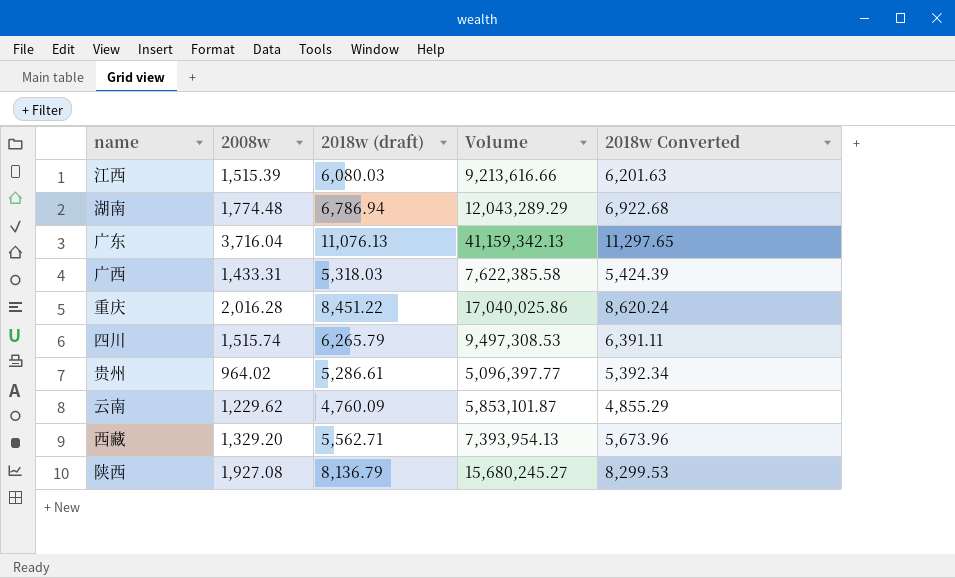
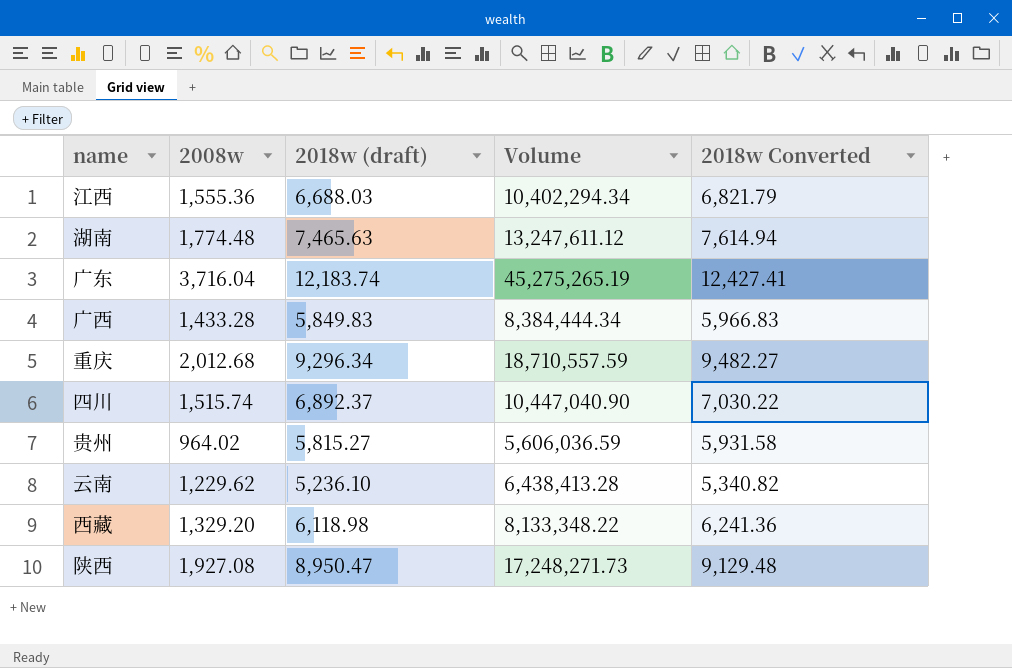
江西 | 2008w: 1,515.39 -> 1,555.36
江西 | 2018w (draft): 6,080.03 -> 6,688.03
江西 | Volume: 9,213,616.66 -> 10,402,294.34
江西 | 2018w Converted: 6,201.63 -> 6,821.79
湖南 | 2018w (draft): 6,786.94 -> 7,465.63
湖南 | Volume: 12,043,289.29 -> 13,247,611.12
湖南 | 2018w Converted: 6,922.68 -> 7,614.94
广东 | 2018w (draft): 11,076.13 -> 12,183.74
广东 | Volume: 41,159,342.13 -> 45,275,265.19
广东 | 2018w Converted: 11,297.65 -> 12,427.41
广西 | 2008w: 1,433.31 -> 1,433.28
广西 | 2018w (draft): 5,318.03 -> 5,849.83
广西 | Volume: 7,622,385.58 -> 8,384,444.34
广西 | 2018w Converted: 5,424.39 -> 5,966.83
重庆 | 2008w: 2,016.28 -> 2,012.68
重庆 | 2018w (draft): 8,451.22 -> 9,296.34
重庆 | Volume: 17,040,025.86 -> 18,710,557.59
重庆 | 2018w Converted: 8,620.24 -> 9,482.27
四川 | 2018w (draft): 6,265.79 -> 6,892.37
四川 | Volume: 9,497,308.53 -> 10,447,040.90
四川 | 2018w Converted: 6,391.11 -> 7,030.22
贵州 | 2018w (draft): 5,286.61 -> 5,815.27
贵州 | Volume: 5,096,397.77 -> 5,606,036.59
贵州 | 2018w Converted: 5,392.34 -> 5,931.58
云南 | 2018w (draft): 4,760.09 -> 5,236.10
云南 | Volume: 5,853,101.87 -> 6,438,413.28
云南 | 2018w Converted: 4,855.29 -> 5,340.82
西藏 | 2018w (draft): 5,562.71 -> 6,118.98
西藏 | Volume: 7,393,954.13 -> 8,133,348.22
西藏 | 2018w Converted: 5,673.96 -> 6,241.36
陕西 | 2018w (draft): 8,136.79 -> 8,950.47
陕西 | Volume: 15,680,245.27 -> 17,248,271.73
陕西 | 2018w Converted: 8,299.53 -> 9,129.48

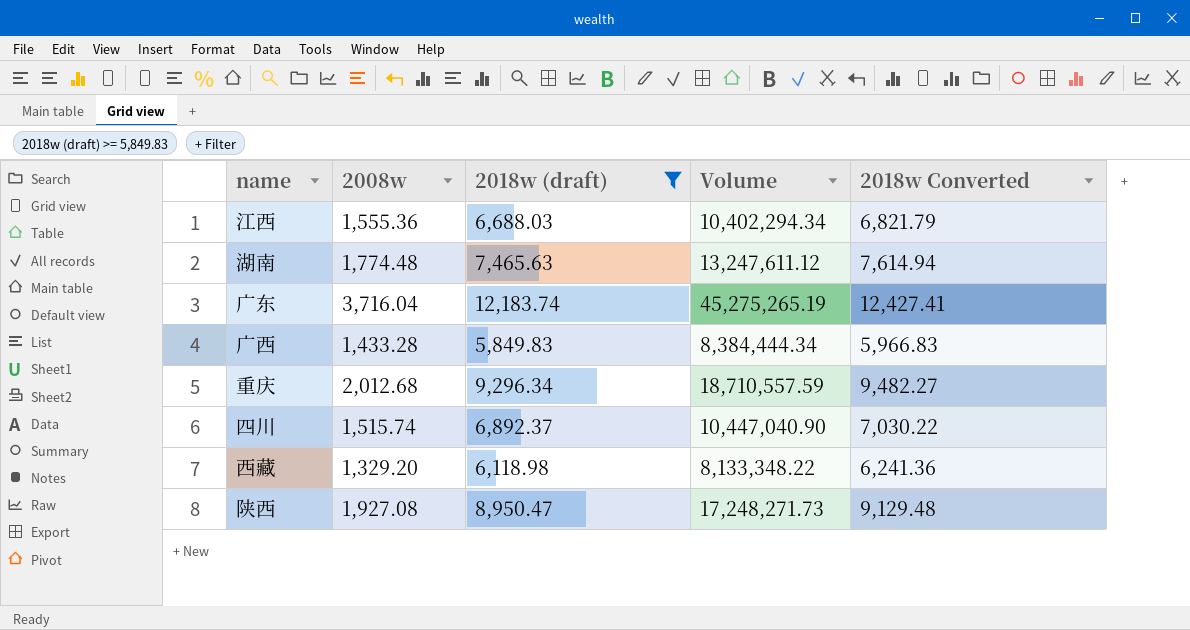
filter: none -> 2018w (draft) >= 5,849.83

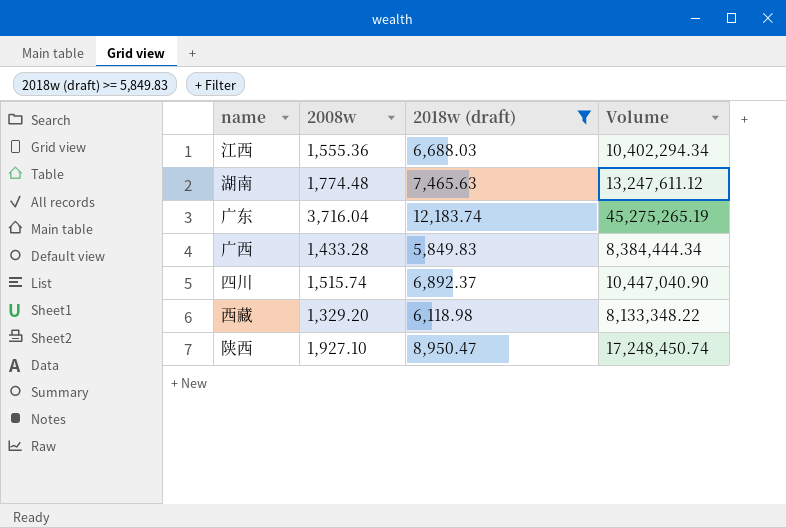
column 2018w Converted | formula: [2018w (draft)] * 1.02 -> none
row 重庆: 2,012.68 | 9,296.34 | 18,710,557.59 | 9,482.27 -> none
陕西 | 2008w: 1,927.08 -> 1,927.10
陕西 | Volume: 17,248,271.73 -> 17,248,450.74

